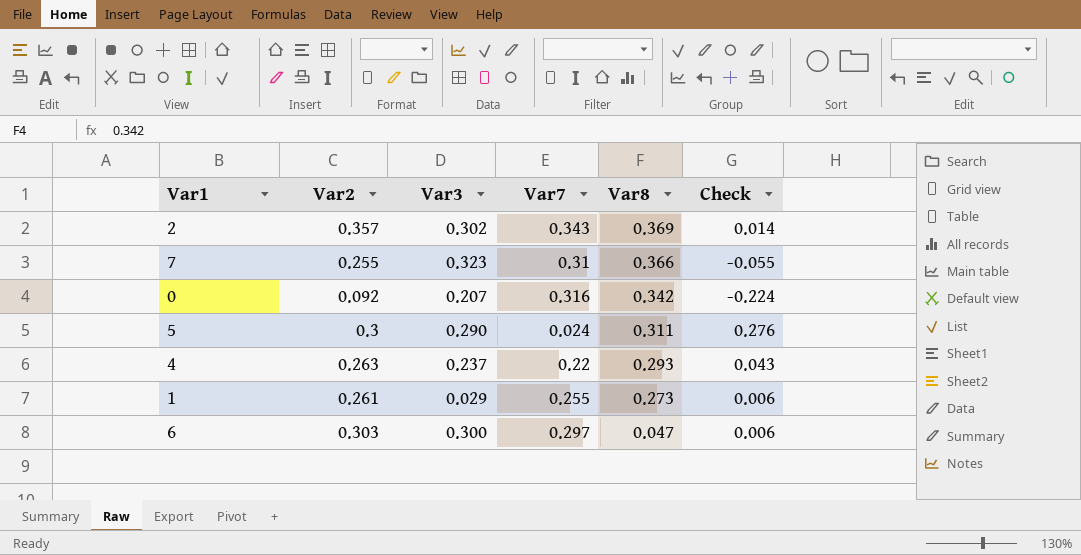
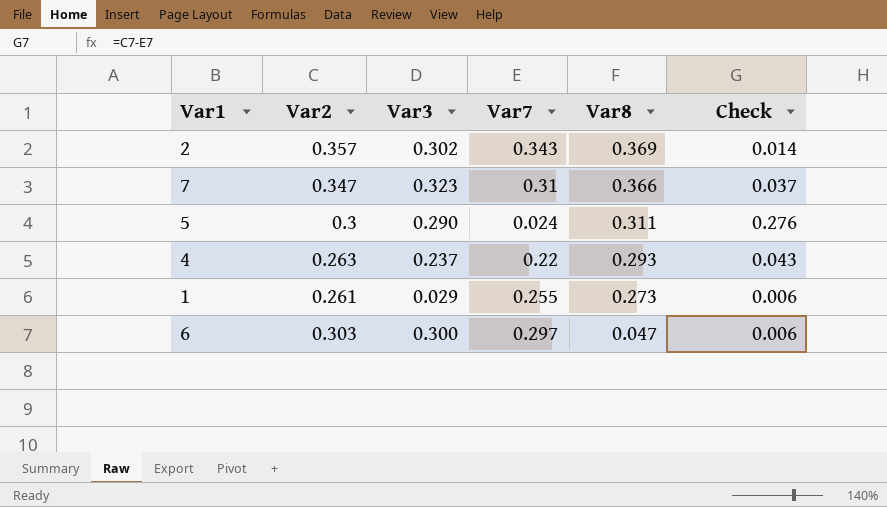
row 0: 0.092 | 0.207 | 0.316 | 0.342 | -0.224 -> none
7 | Var2: 0.255 -> 0.347
7 | Check: -0.055 -> 0.037

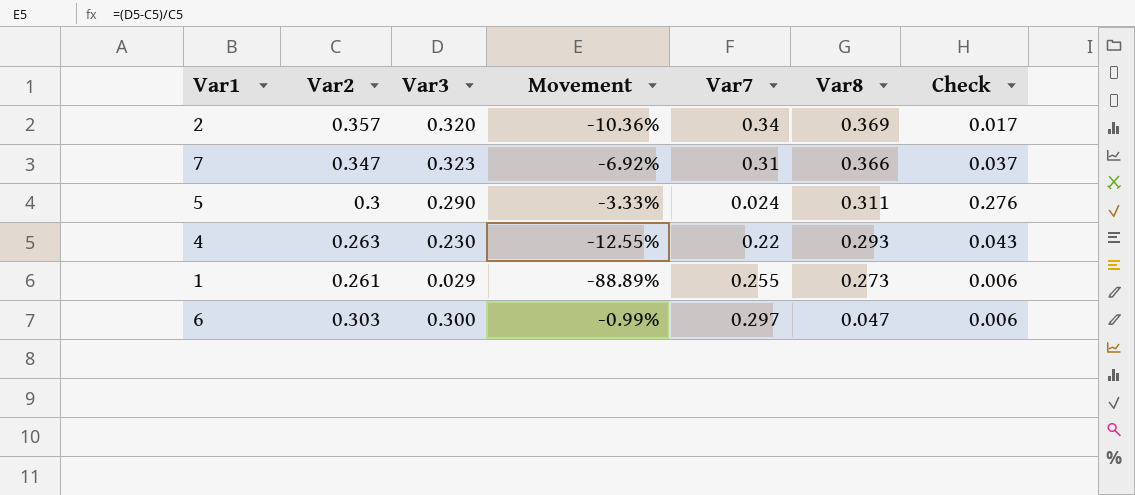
column Movement | formula: none -> ([Var3] - [Var2]) / [Var2]
2 | Var3: 0.302 -> 0.320
2 | Var7: 0.343 -> 0.34
2 | Check: 0.014 -> 0.017
4 | Var3: 0.237 -> 0.230

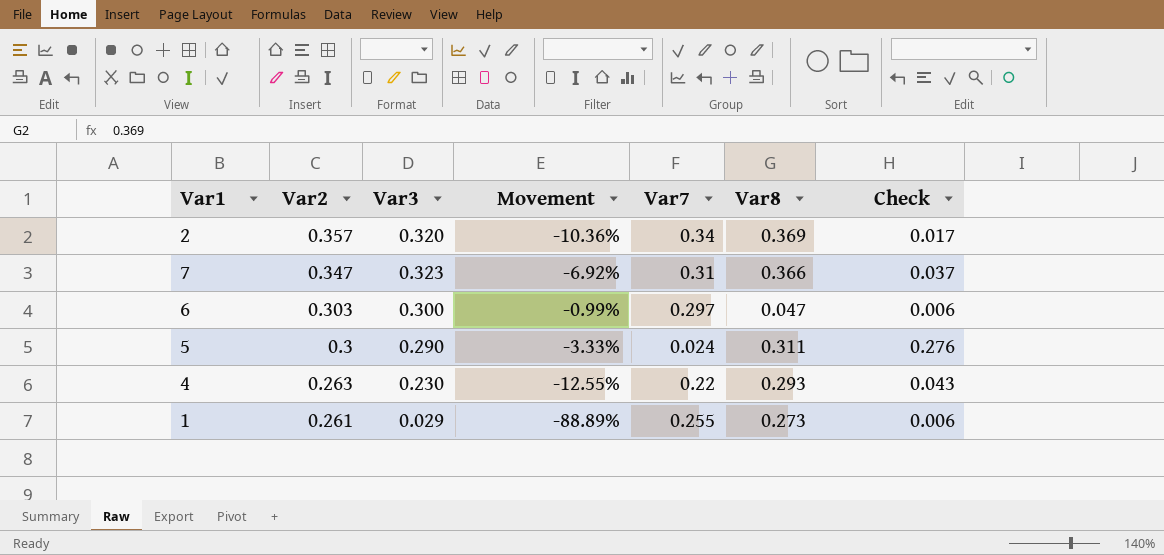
row order: Var8 descending -> Var2 descending

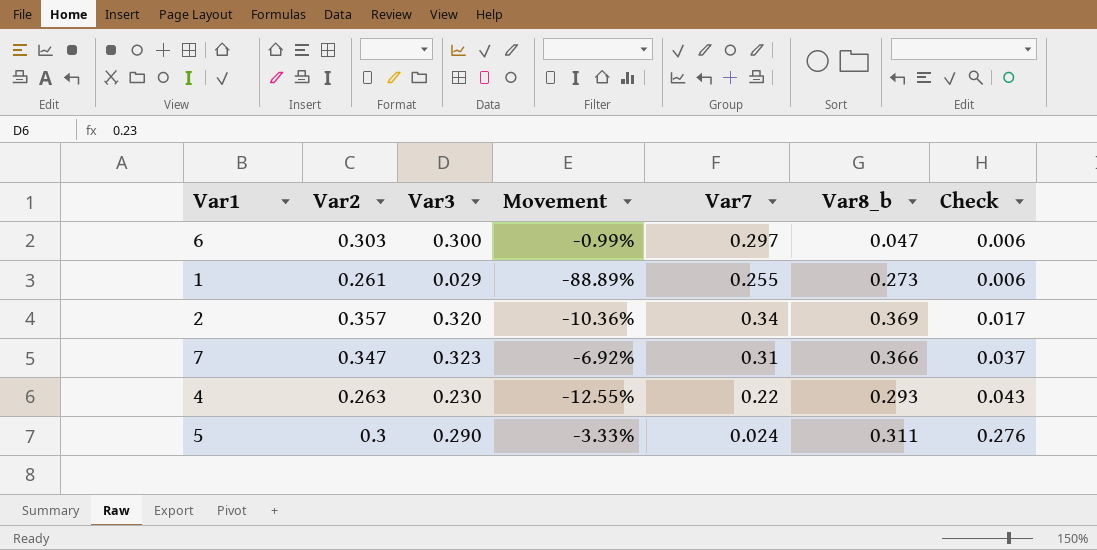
row order: Var2 descending -> Check ascending
column name: Var8 -> Var8_b

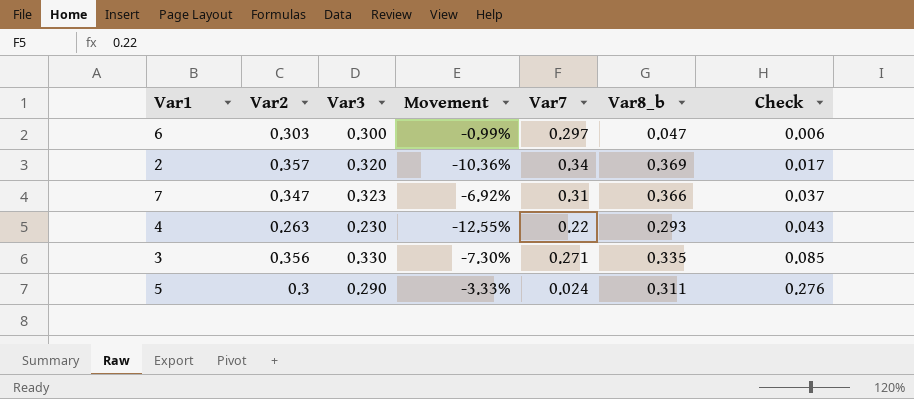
row 1: 0.261 | 0.029 | -88.89% | 0.255 | 0.273 | 0.006 -> none
row 3: none -> 0.356 | 0.330 | -7.30% | 0.271 | 0.335 | 0.085

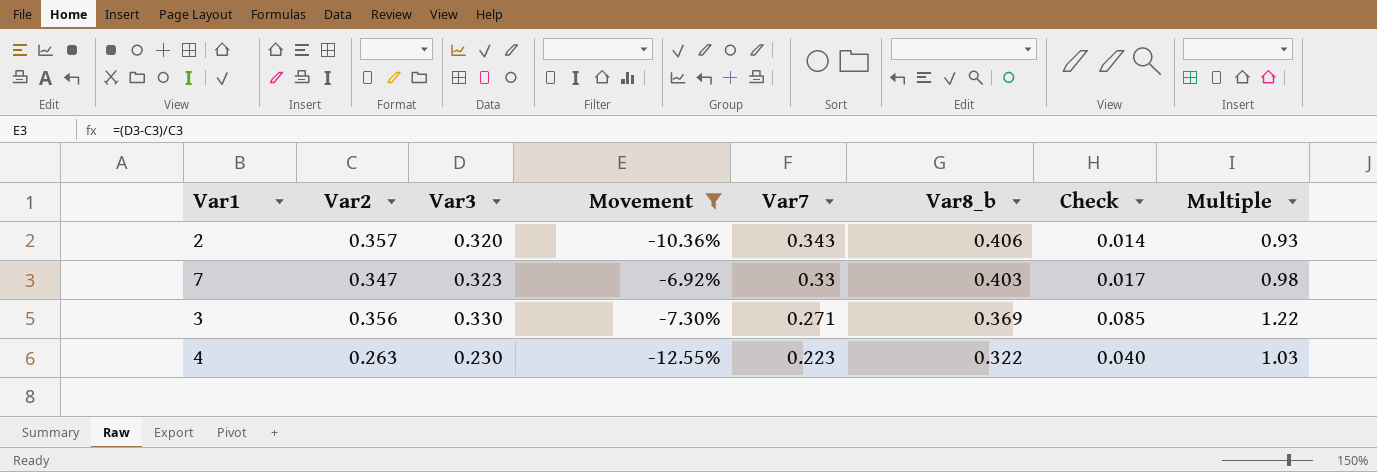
filter: none -> Movement <= -6.92%
row order: Check ascending -> Var7 descending
column Multiple | formula: none -> [Var3] / [Var7]
2 | Var7: 0.34 -> 0.343
2 | Var8_b: 0.369 -> 0.406
2 | Check: 0.017 -> 0.014
7 | Var7: 0.31 -> 0.33
7 | Var8_b: 0.366 -> 0.403
7 | Check: 0.037 -> 0.017
3 | Var8_b: 0.335 -> 0.369
4 | Var7: 0.22 -> 0.223
4 | Var8_b: 0.293 -> 0.322
4 | Check: 0.043 -> 0.040

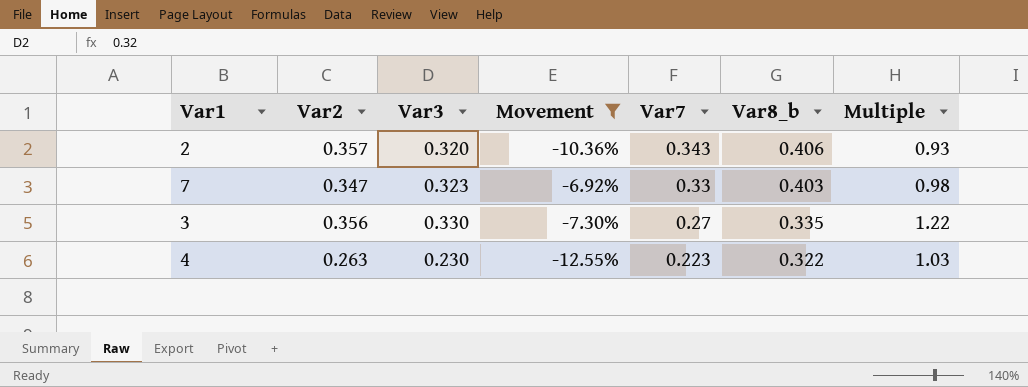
column Check | formula: [Var2] - [Var7] -> none
3 | Var7: 0.271 -> 0.27
3 | Var8_b: 0.369 -> 0.335

